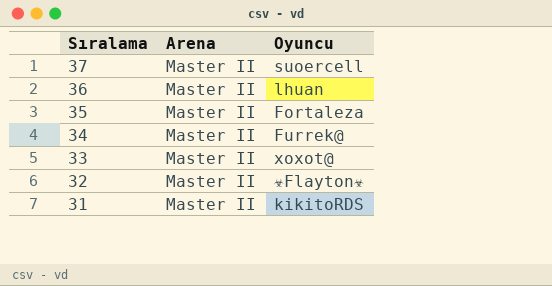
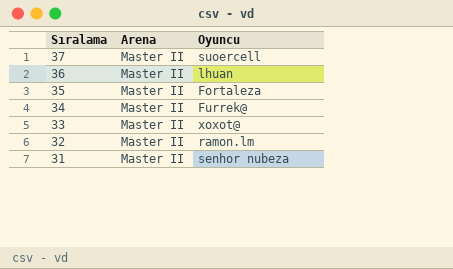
32 | Oyuncu: ☣Flayton☣ -> ramon.lm
31 | Oyuncu: kikitoRDS -> senhor nubeza

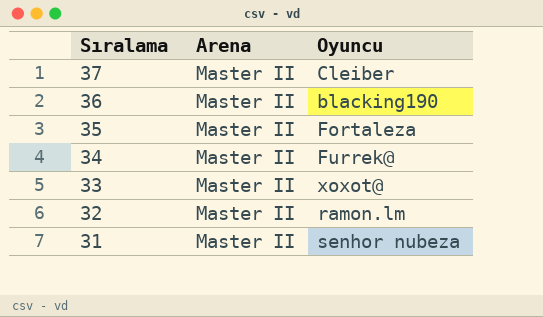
37 | Oyuncu: suoercell -> Cleiber
36 | Oyuncu: lhuan -> blacking190

